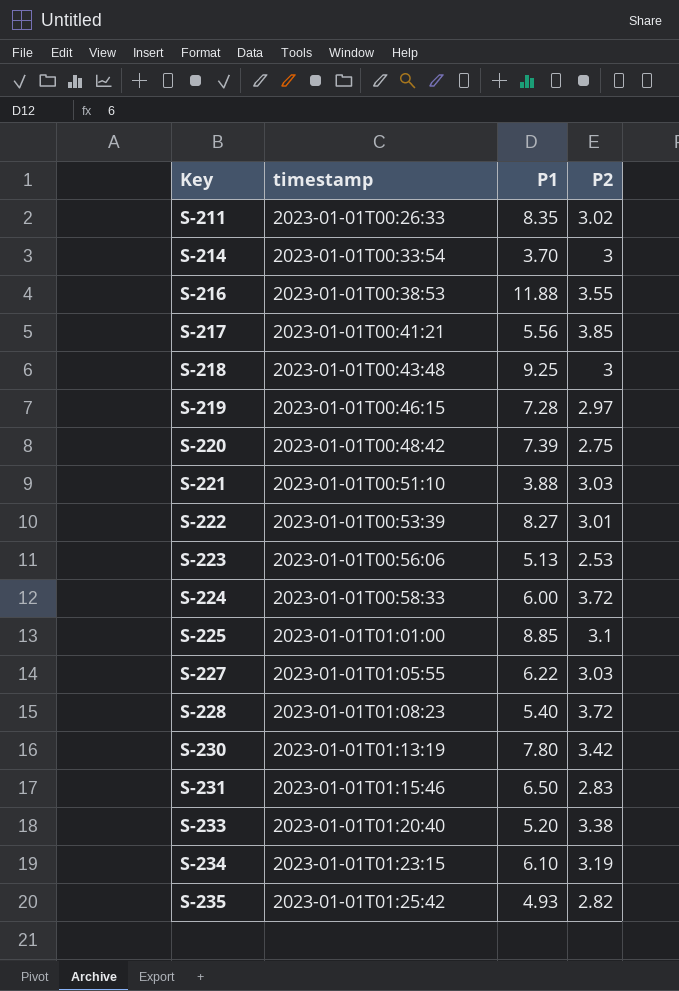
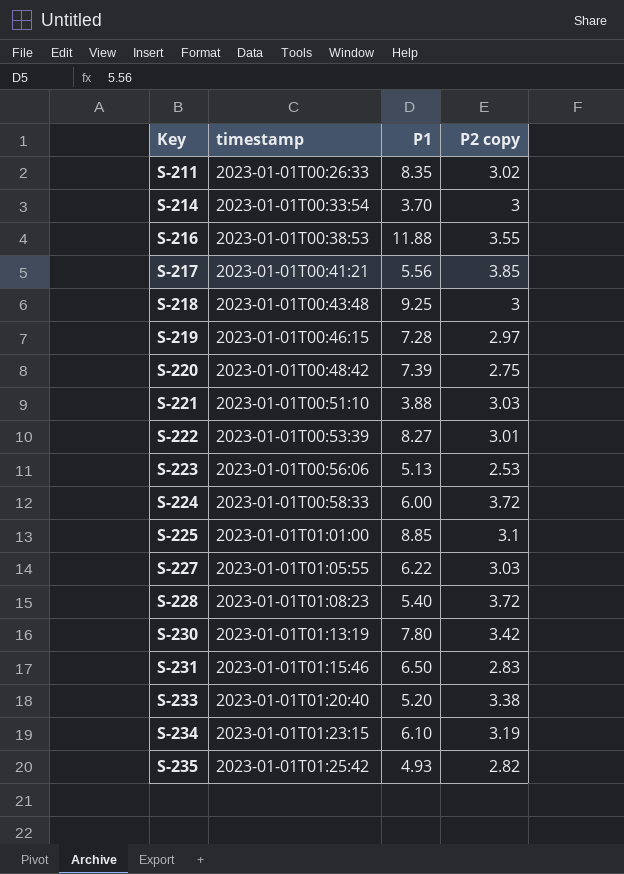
column name: P2 -> P2 copy

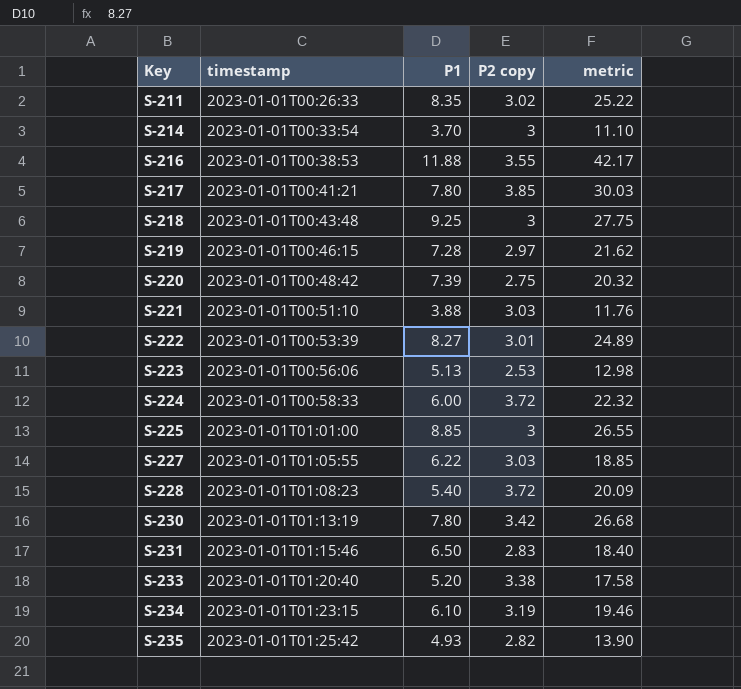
column metric | formula: none -> [P1] * [P2 copy]
S-217 | P1: 5.56 -> 7.80
S-225 | P2 copy: 3.1 -> 3

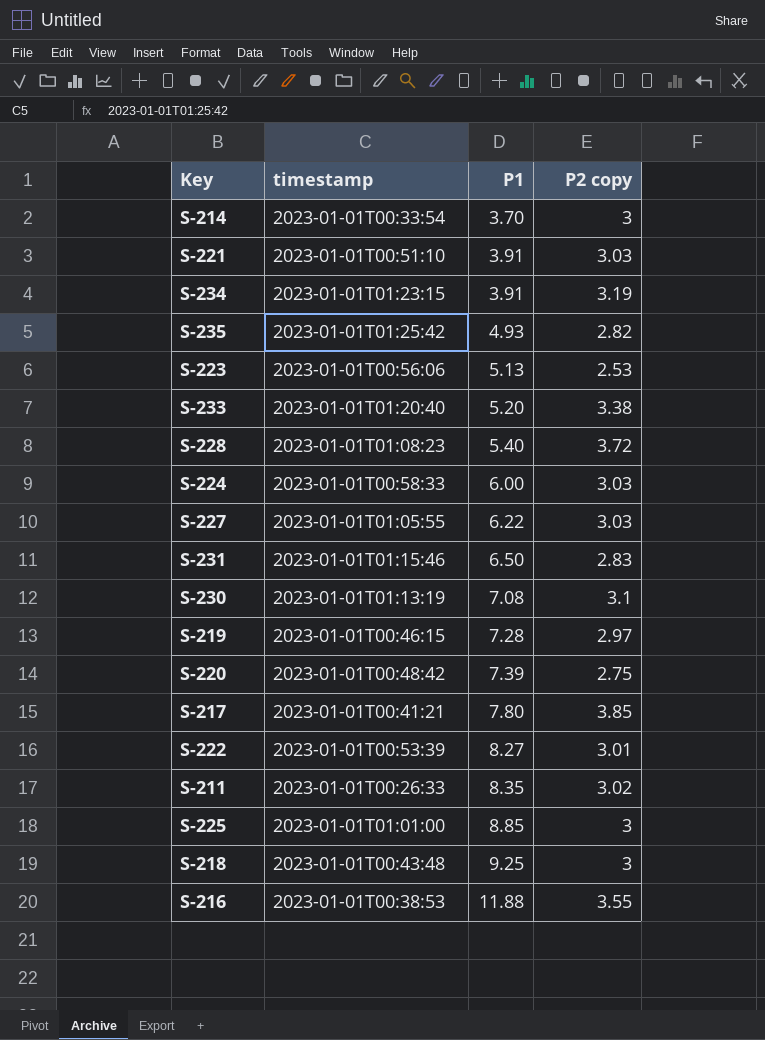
row order: Key ascending -> P1 ascending
column metric | formula: [P1] * [P2 copy] -> none
S-221 | P1: 3.88 -> 3.91
S-234 | P1: 6.10 -> 3.91
S-224 | P2 copy: 3.72 -> 3.03
S-230 | P1: 7.80 -> 7.08
S-230 | P2 copy: 3.42 -> 3.1

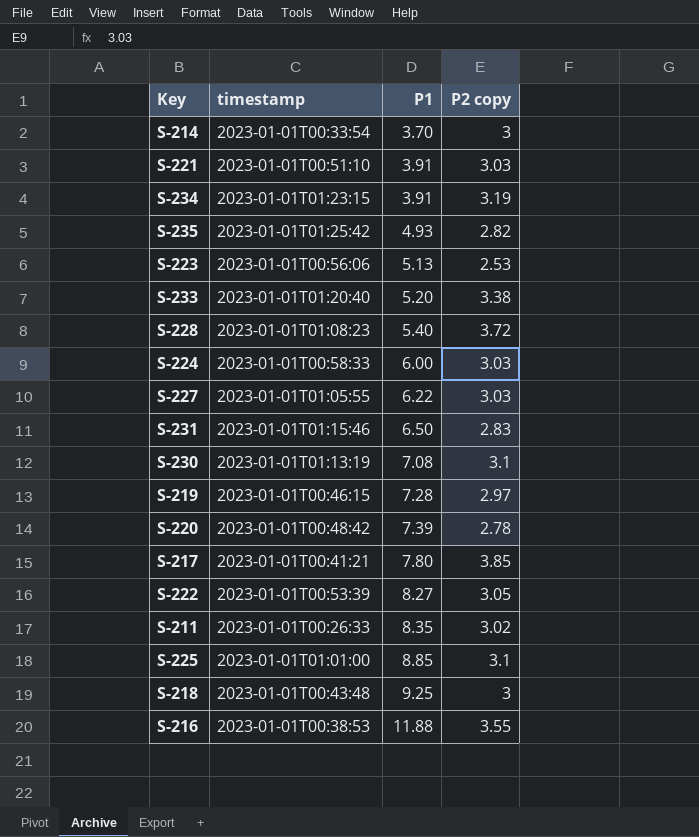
S-220 | P2 copy: 2.75 -> 2.78
S-222 | P2 copy: 3.01 -> 3.05
S-225 | P2 copy: 3 -> 3.1

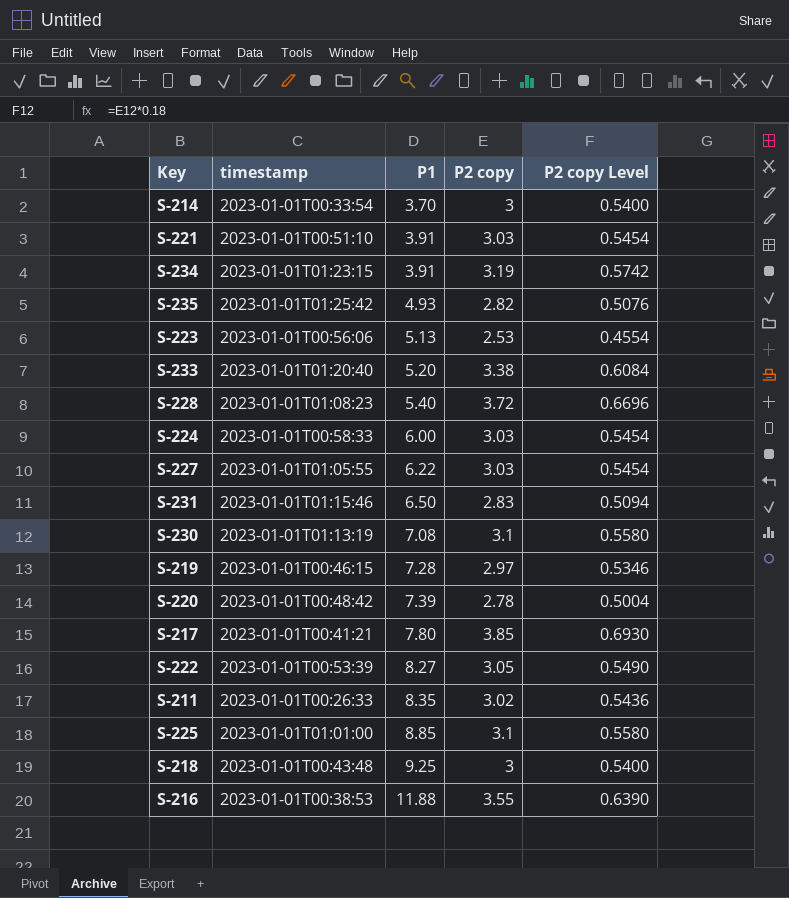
column P2 copy Level | formula: none -> [P2 copy] * 0.18

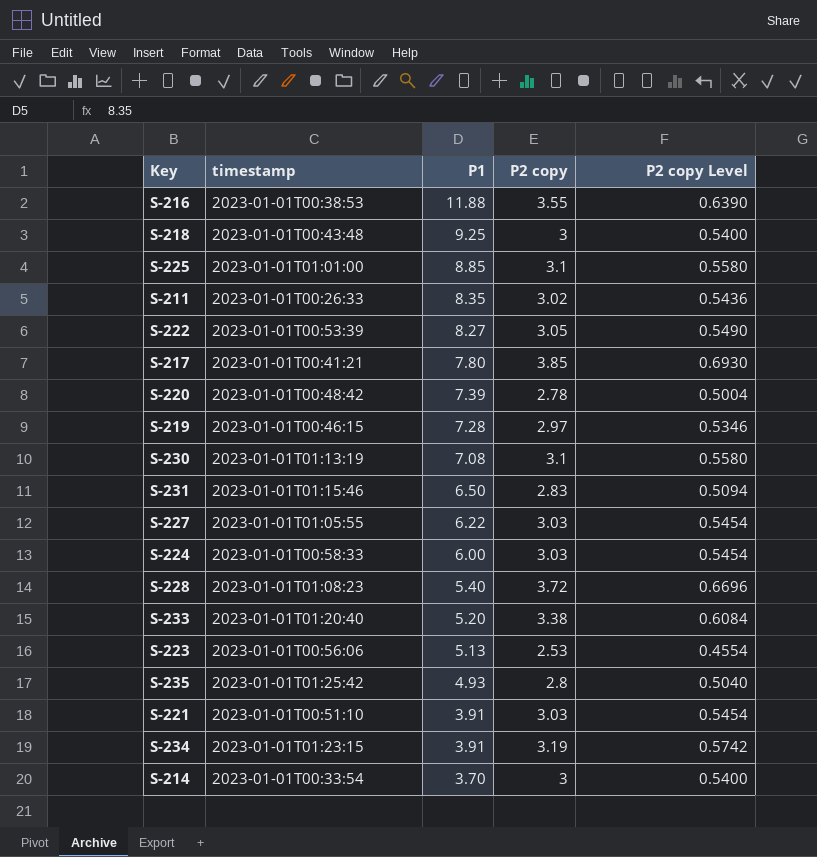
row order: P1 ascending -> P1 descending
S-235 | P2 copy: 2.82 -> 2.8
S-235 | P2 copy Level: 0.5076 -> 0.5040

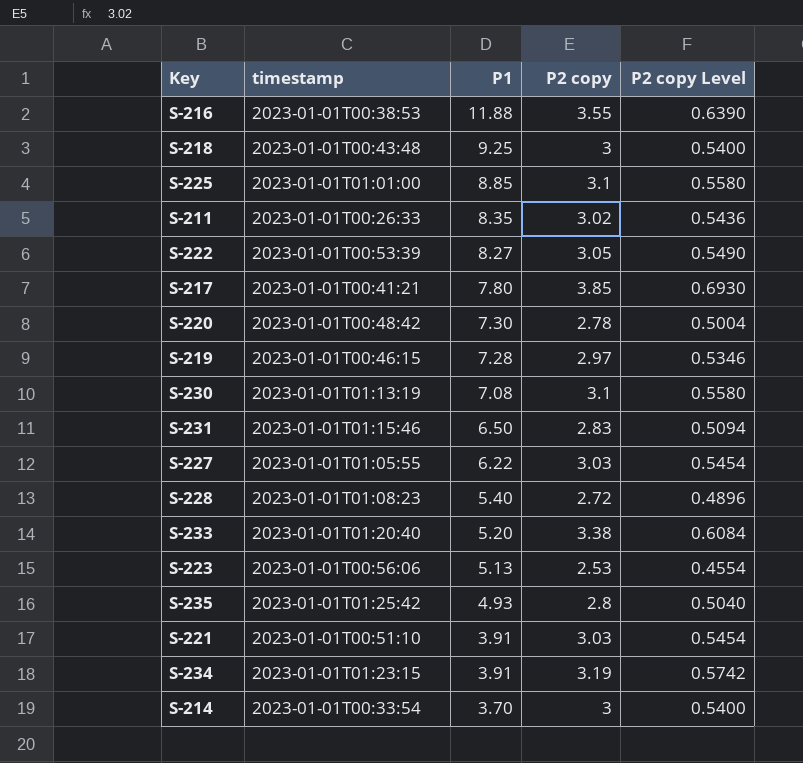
row S-224: 2023-01-01T00:58:33 | 6.00 | 3.03 | 0.5454 -> none
S-220 | P1: 7.39 -> 7.30
S-228 | P2 copy: 3.72 -> 2.72
S-228 | P2 copy Level: 0.6696 -> 0.4896

